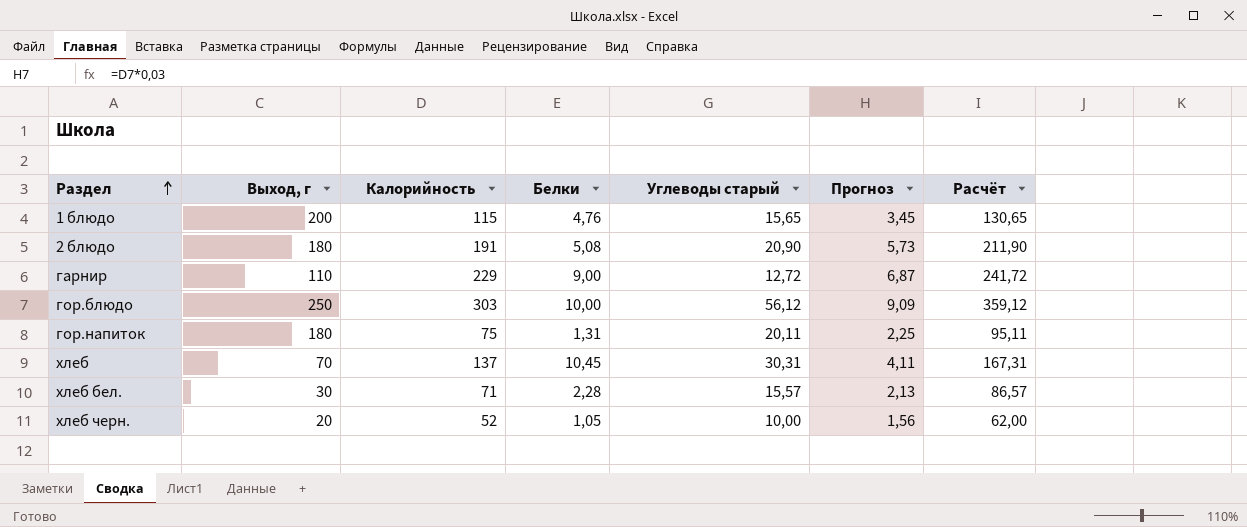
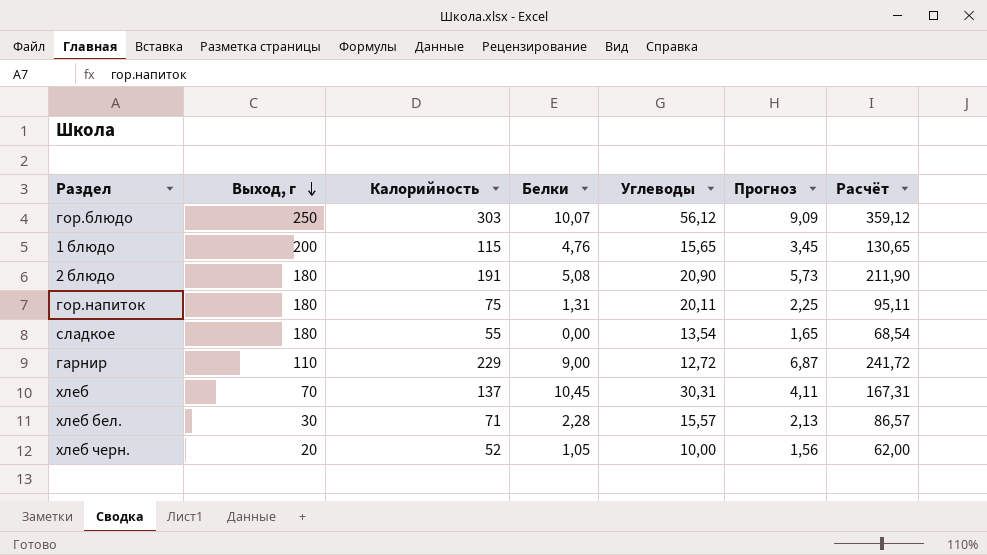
row order: Раздел ascending -> Выход, г descending
column name: Углеводы старый -> Углеводы
гор.блюдо | Белки: 10,00 -> 10,07
row сладкое: none -> 180 | 55 | 0,00 | 13,54 | 1,65 | 68,54

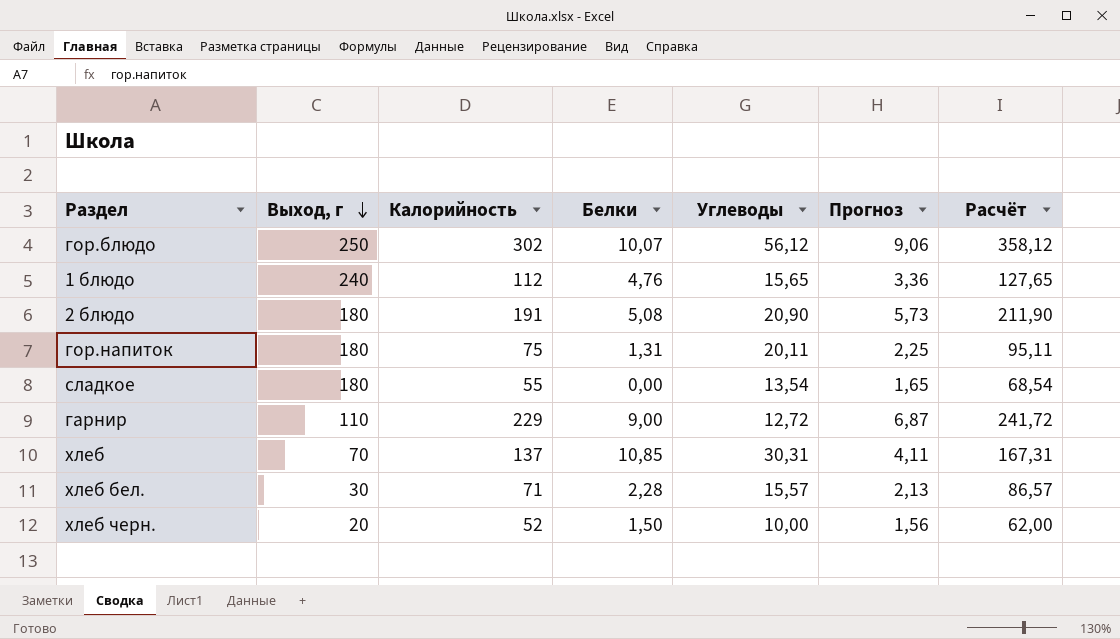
гор.блюдо | Калорийность: 303 -> 302
гор.блюдо | Прогноз: 9,09 -> 9,06
гор.блюдо | Расчёт: 359,12 -> 358,12
1 блюдо | Выход, г: 200 -> 240
1 блюдо | Калорийность: 115 -> 112
1 блюдо | Прогноз: 3,45 -> 3,36
1 блюдо | Расчёт: 130,65 -> 127,65
хлеб | Белки: 10,45 -> 10,85
хлеб черн. | Белки: 1,05 -> 1,50

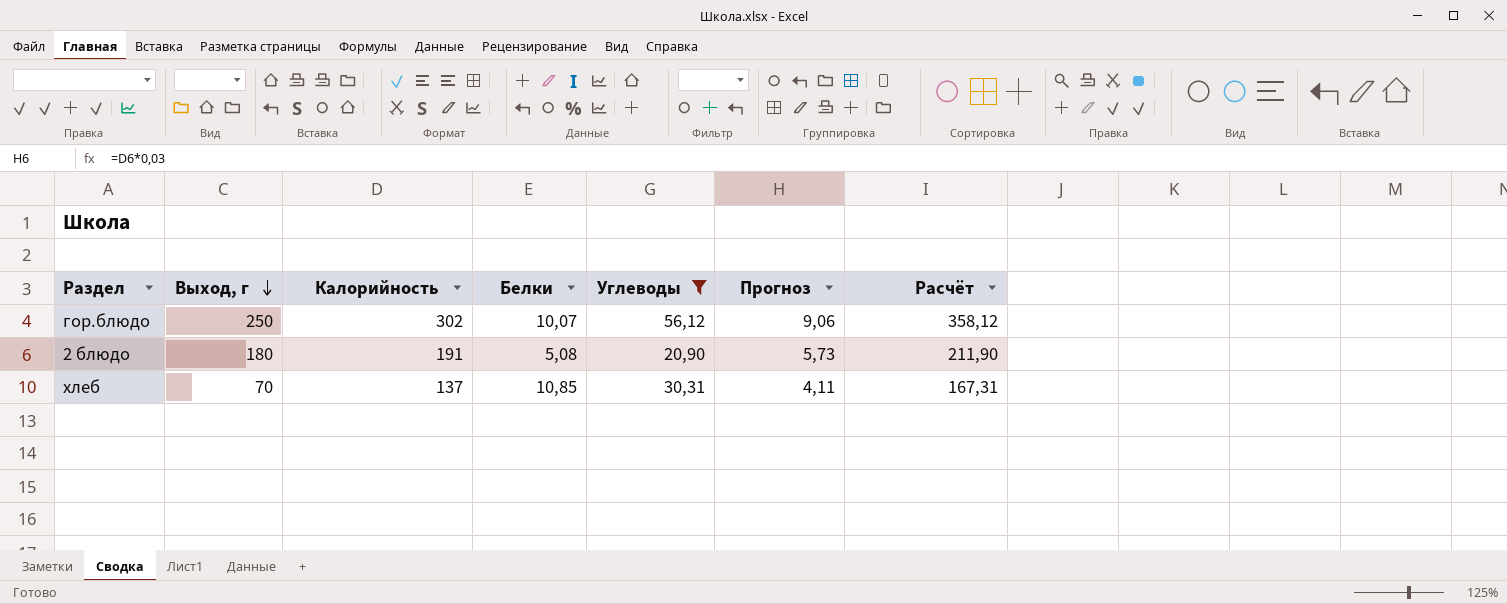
filter: none -> Углеводы >= 20,90

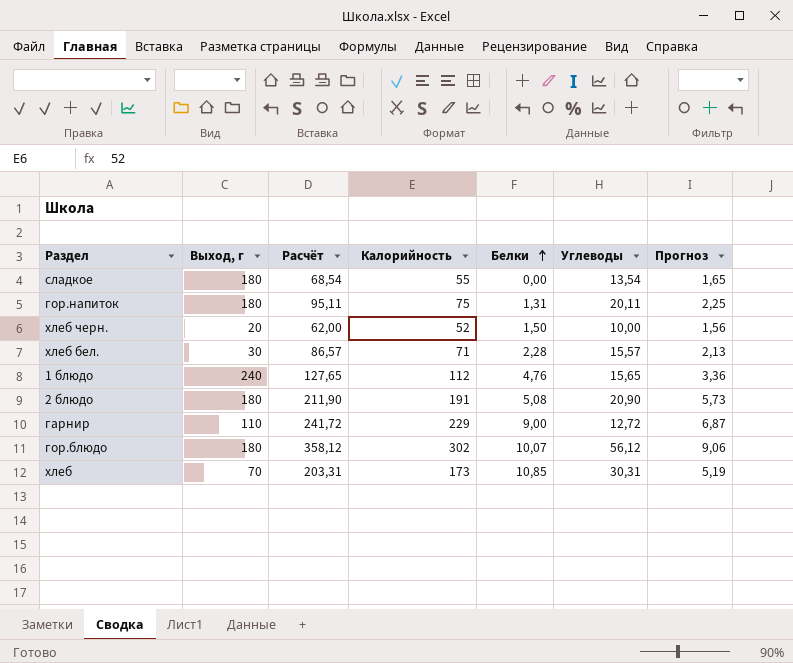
filter: Углеводы >= 20,90 -> none
row order: Выход, г descending -> Белки ascending
column Расчёт | position: 7 -> 3
гор.блюдо | Выход, г: 250 -> 180
хлеб | Расчёт: 167,31 -> 203,31
хлеб | Калорийность: 137 -> 173
хлеб | Прогноз: 4,11 -> 5,19

